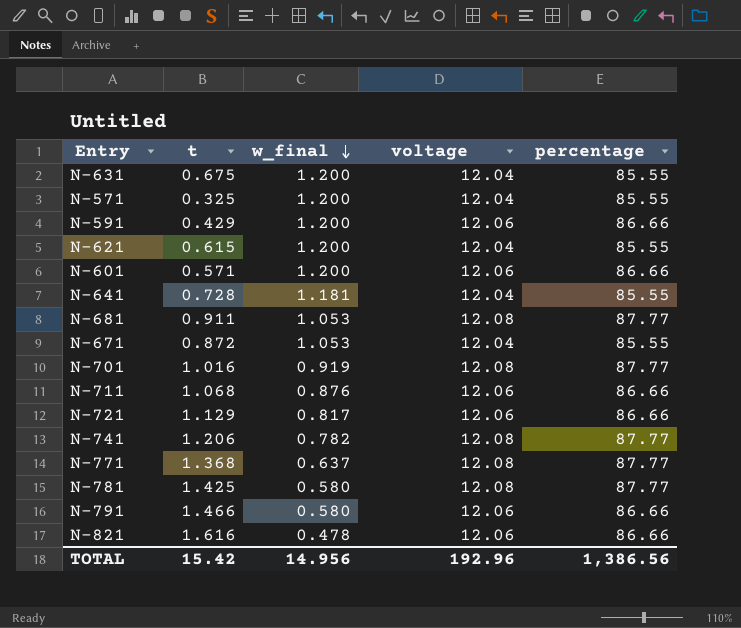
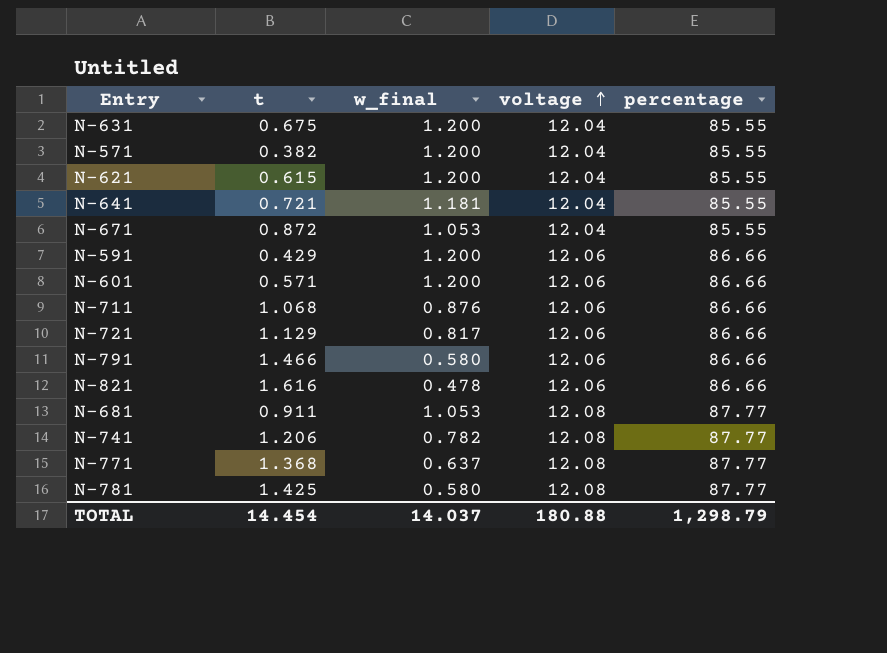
row order: w_final descending -> voltage ascending
row N-701: 1.016 | 0.919 | 12.08 | 87.77 -> none
N-571 | t: 0.325 -> 0.382
N-641 | t: 0.728 -> 0.721
TOTAL | t: 15.42 -> 14.454
TOTAL | w_final: 14.956 -> 14.037
TOTAL | voltage: 192.96 -> 180.88
TOTAL | percentage: 1,386.56 -> 1,298.79

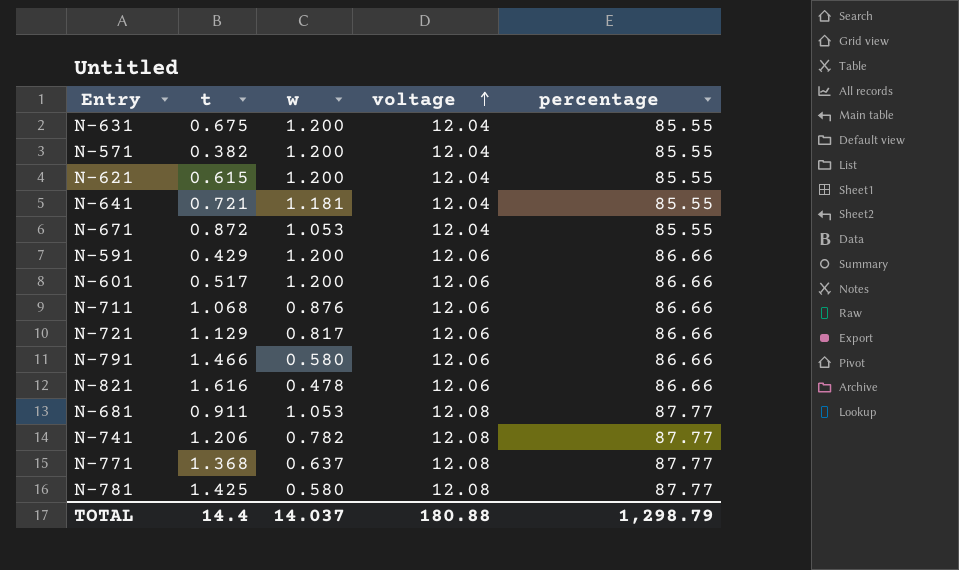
column name: w_final -> w
N-601 | t: 0.571 -> 0.517
TOTAL | t: 14.454 -> 14.4

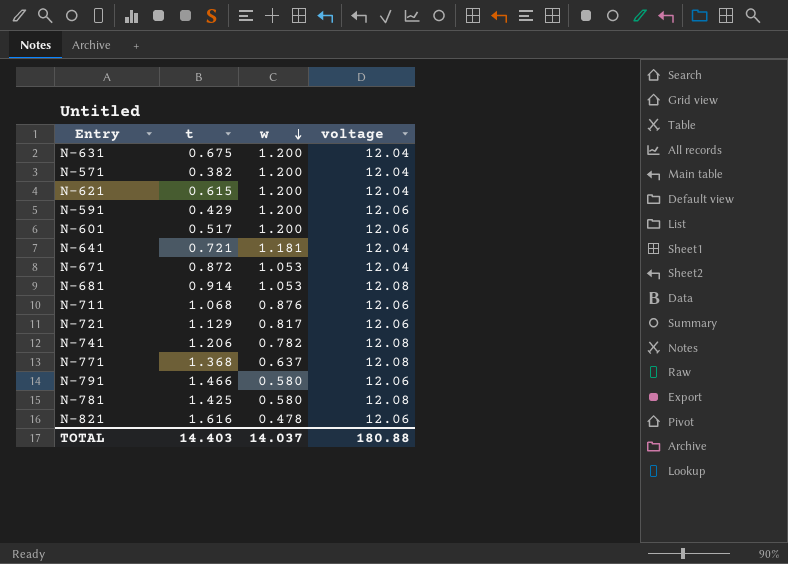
row order: voltage ascending -> w descending
column percentage | position: 5 -> none
N-681 | t: 0.911 -> 0.914
TOTAL | t: 14.4 -> 14.403

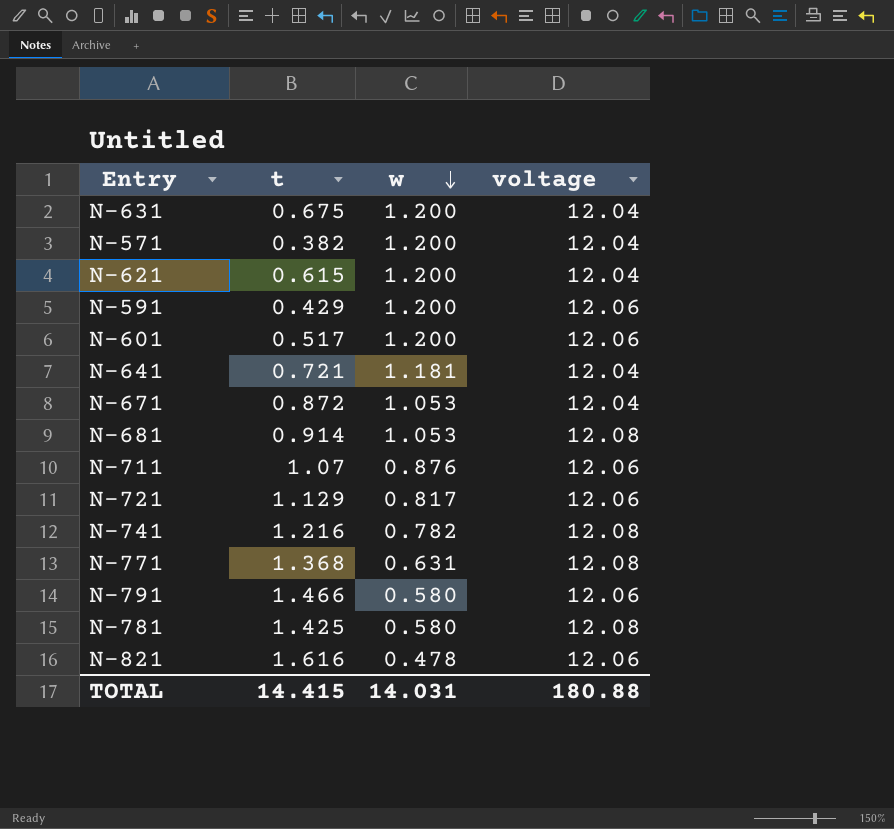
N-711 | t: 1.068 -> 1.07
N-741 | t: 1.206 -> 1.216
N-771 | w: 0.637 -> 0.631
TOTAL | t: 14.403 -> 14.415
TOTAL | w: 14.037 -> 14.031

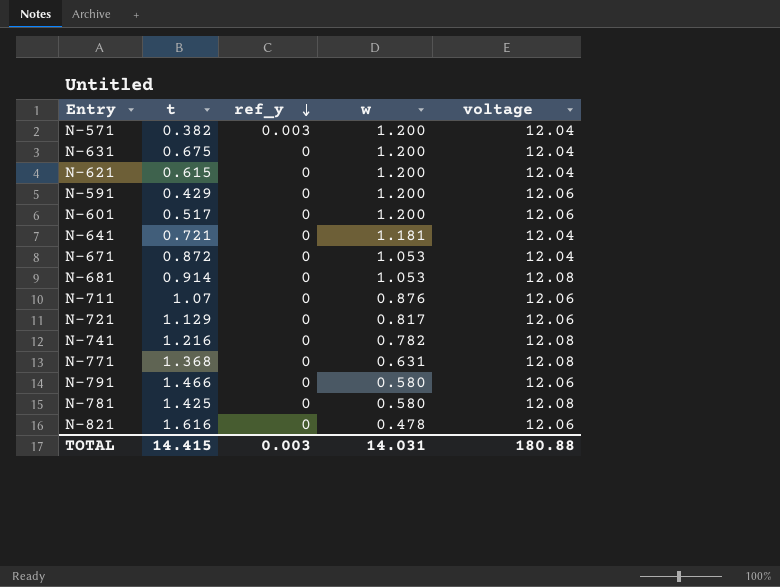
row order: w descending -> ref_y descending
column ref_y | position: none -> 3

